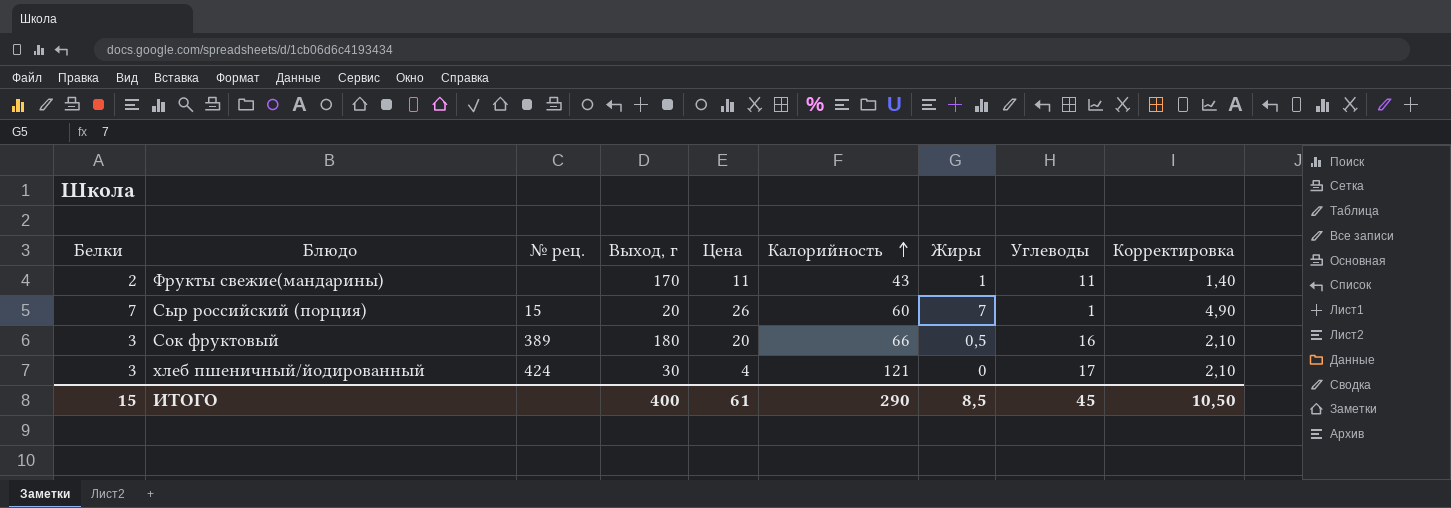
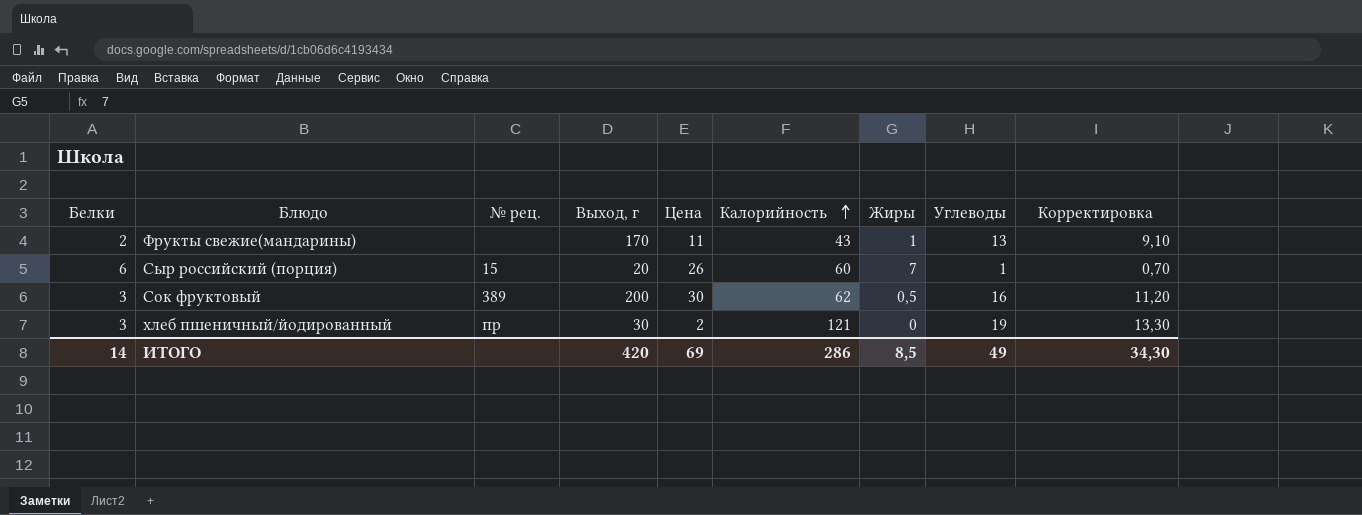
column Корректировка | formula: [Белки] * 0,7 -> [Углеводы] * 0,7
Фрукты свежие(мандарины) | Углеводы: 11 -> 13
Сыр российский (порция) | Белки: 7 -> 6
Сок фруктовый | Выход, г: 180 -> 200
Сок фруктовый | Цена: 20 -> 30
Сок фруктовый | Калорийность: 66 -> 62
хлеб пшеничный/йодированный | № рец.: 424 -> пр
хлеб пшеничный/йодированный | Цена: 4 -> 2
хлеб пшеничный/йодированный | Углеводы: 17 -> 19
ИТОГО | Белки: 15 -> 14
ИТОГО | Выход, г: 400 -> 420
ИТОГО | Цена: 61 -> 69
ИТОГО | Калорийность: 290 -> 286
ИТОГО | Углеводы: 45 -> 49
ИТОГО | Корректировка: 10,50 -> 34,30

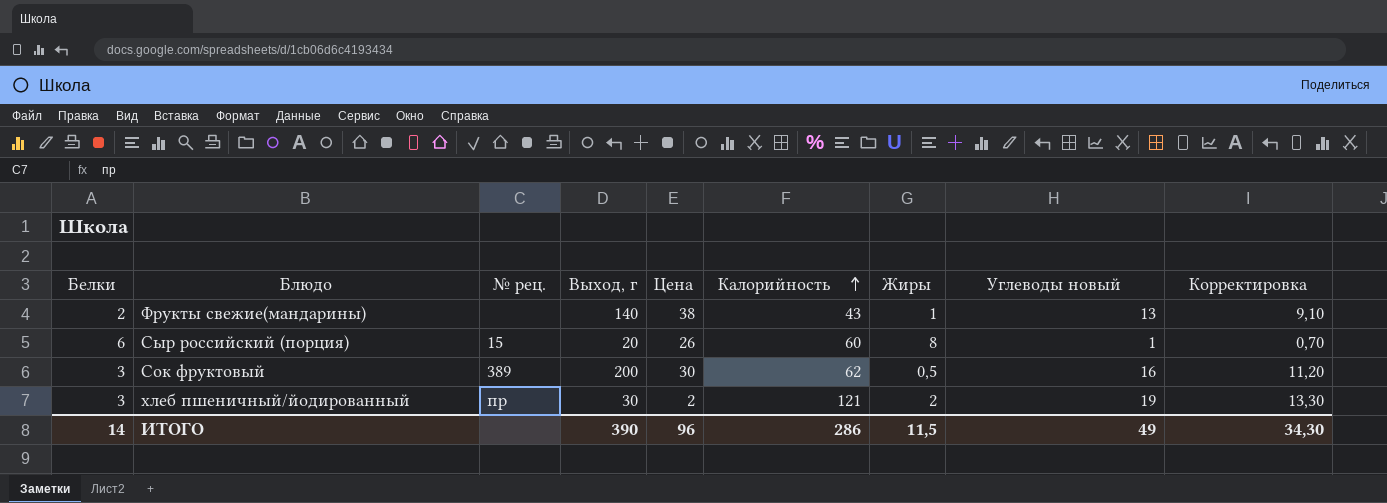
column name: Углеводы -> Углеводы новый
Фрукты свежие(мандарины) | Выход, г: 170 -> 140
Фрукты свежие(мандарины) | Цена: 11 -> 38
Сыр российский (порция) | Жиры: 7 -> 8
хлеб пшеничный/йодированный | Жиры: 0 -> 2
ИТОГО | Выход, г: 420 -> 390
ИТОГО | Цена: 69 -> 96
ИТОГО | Жиры: 8,5 -> 11,5

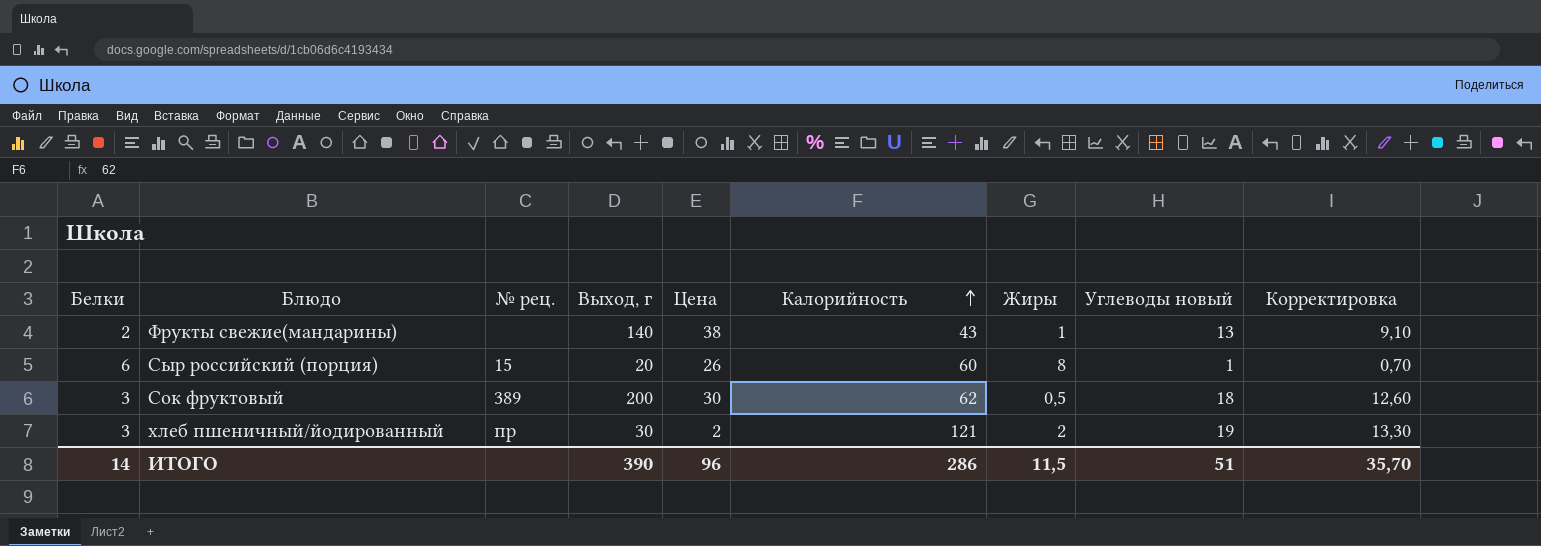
Сок фруктовый | Углеводы новый: 16 -> 18
Сок фруктовый | Корректировка: 11,20 -> 12,60
ИТОГО | Углеводы новый: 49 -> 51
ИТОГО | Корректировка: 34,30 -> 35,70

